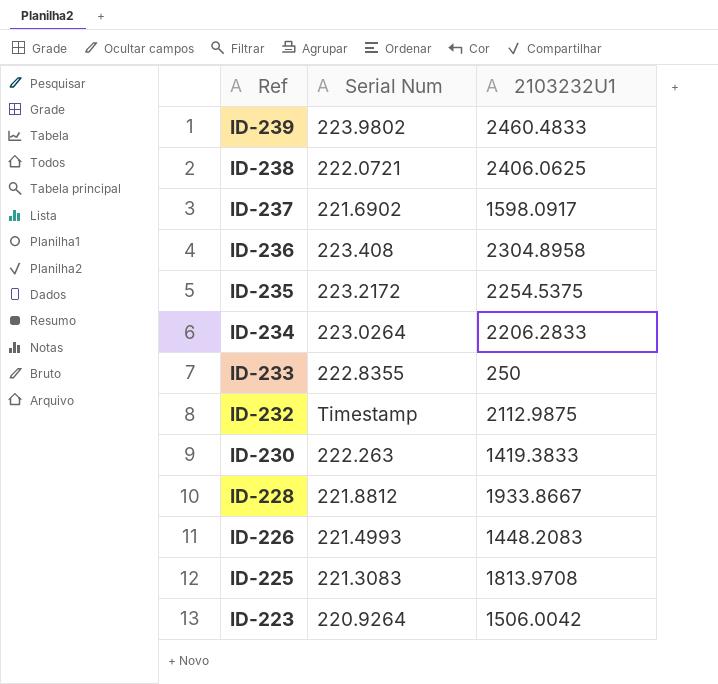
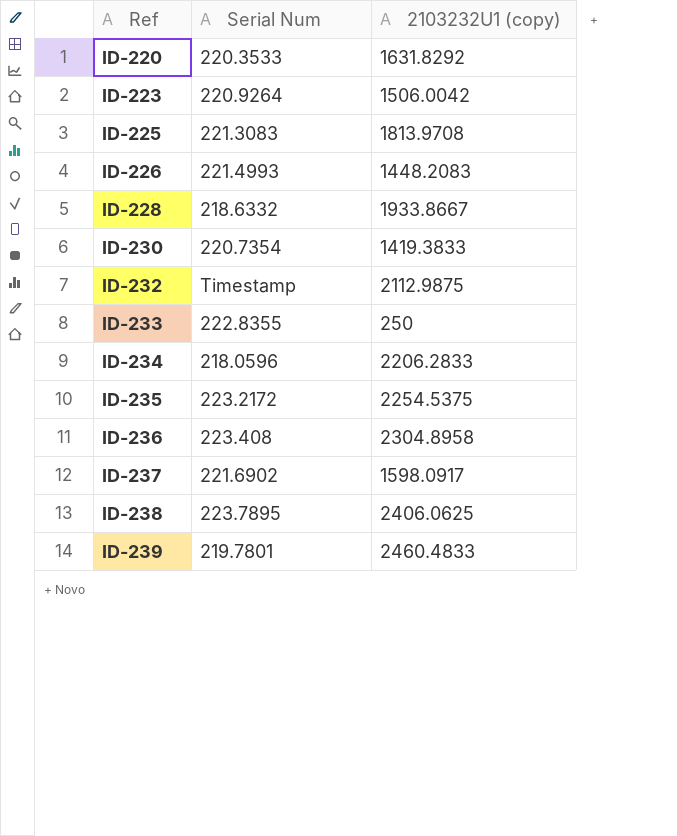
row order: Ref descending -> Ref ascending
column name: 2103232U1 -> 2103232U1 (copy)
row ID-220: none -> 220.3533 | 1631.8292
ID-228 | Serial Num: 221.8812 -> 218.6332
ID-230 | Serial Num: 222.263 -> 220.7354
ID-234 | Serial Num: 223.0264 -> 218.0596
ID-238 | Serial Num: 222.0721 -> 223.7895
ID-239 | Serial Num: 223.9802 -> 219.7801

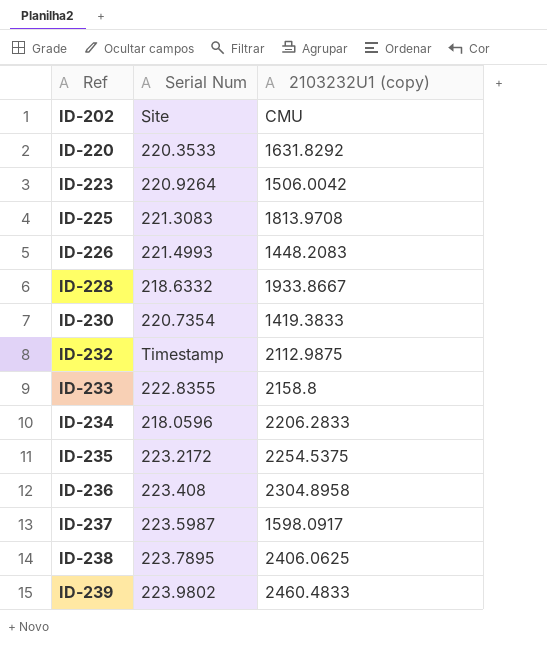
row ID-202: none -> Site | CMU
ID-233 | 2103232U1 (copy): 250 -> 2158.8
ID-237 | Serial Num: 221.6902 -> 223.5987
ID-239 | Serial Num: 219.7801 -> 223.9802

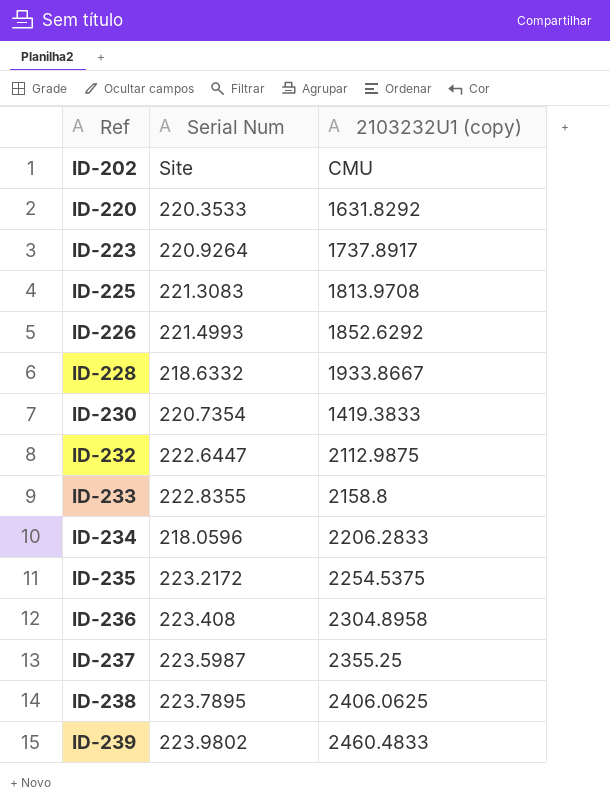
ID-223 | 2103232U1 (copy): 1506.0042 -> 1737.8917
ID-226 | 2103232U1 (copy): 1448.2083 -> 1852.6292
ID-232 | Serial Num: Timestamp -> 222.6447
ID-237 | 2103232U1 (copy): 1598.0917 -> 2355.25

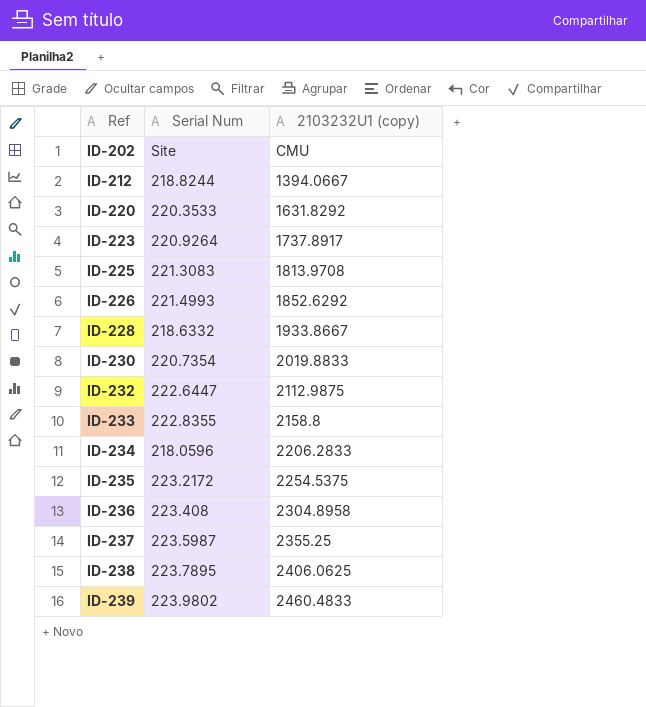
row ID-212: none -> 218.8244 | 1394.0667
ID-230 | 2103232U1 (copy): 1419.3833 -> 2019.8833

